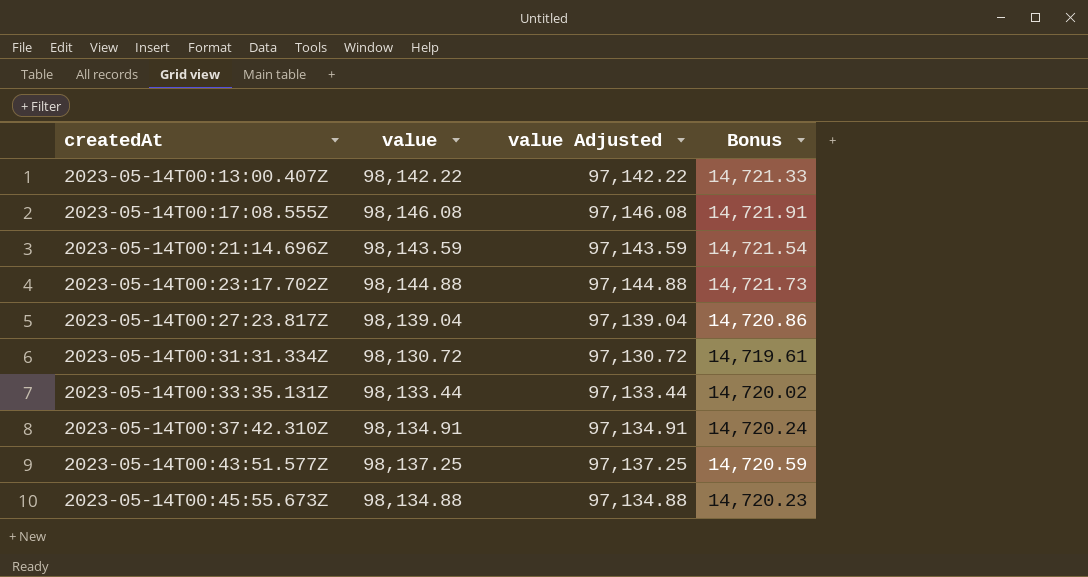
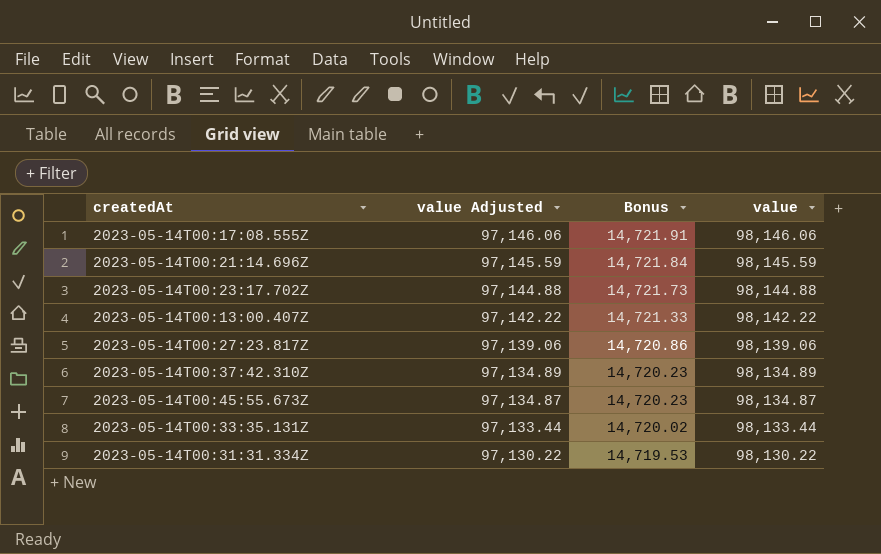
row order: createdAt ascending -> value Adjusted descending
column value | position: 2 -> 4
row 2023-05-14T00:43:51.577Z: 98,137.25 | 97,137.25 | 14,720.59 -> none
2023-05-14T00:17:08.555Z | value Adjusted: 97,146.08 -> 97,146.06
2023-05-14T00:17:08.555Z | value: 98,146.08 -> 98,146.06
2023-05-14T00:21:14.696Z | value Adjusted: 97,143.59 -> 97,145.59
2023-05-14T00:21:14.696Z | Bonus: 14,721.54 -> 14,721.84
2023-05-14T00:21:14.696Z | value: 98,143.59 -> 98,145.59
2023-05-14T00:27:23.817Z | value Adjusted: 97,139.04 -> 97,139.06
2023-05-14T00:27:23.817Z | value: 98,139.04 -> 98,139.06
2023-05-14T00:37:42.310Z | value Adjusted: 97,134.91 -> 97,134.89
2023-05-14T00:37:42.310Z | Bonus: 14,720.24 -> 14,720.23
2023-05-14T00:37:42.310Z | value: 98,134.91 -> 98,134.89
2023-05-14T00:45:55.673Z | value Adjusted: 97,134.88 -> 97,134.87
2023-05-14T00:45:55.673Z | value: 98,134.88 -> 98,134.87
2023-05-14T00:31:31.334Z | value Adjusted: 97,130.72 -> 97,130.22
2023-05-14T00:31:31.334Z | Bonus: 14,719.61 -> 14,719.53
2023-05-14T00:31:31.334Z | value: 98,130.72 -> 98,130.22

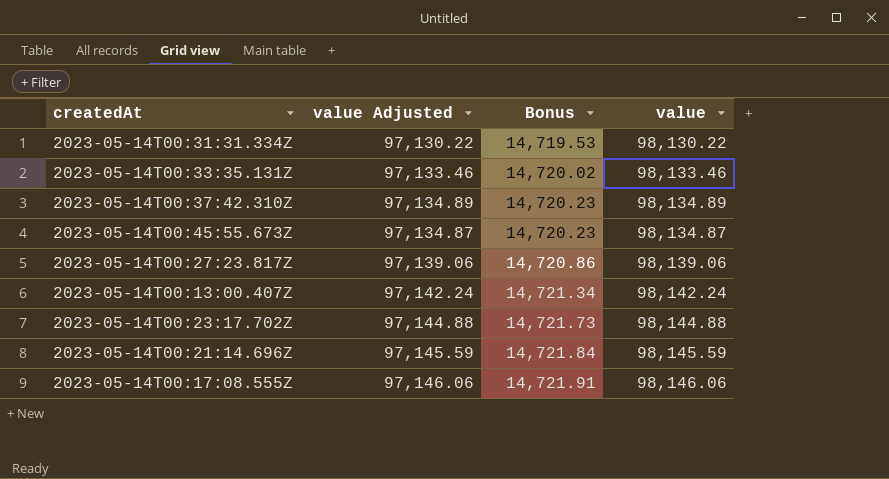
row order: value Adjusted descending -> Bonus ascending
2023-05-14T00:33:35.131Z | value Adjusted: 97,133.44 -> 97,133.46
2023-05-14T00:33:35.131Z | value: 98,133.44 -> 98,133.46
2023-05-14T00:13:00.407Z | value Adjusted: 97,142.22 -> 97,142.24
2023-05-14T00:13:00.407Z | Bonus: 14,721.33 -> 14,721.34
2023-05-14T00:13:00.407Z | value: 98,142.22 -> 98,142.24

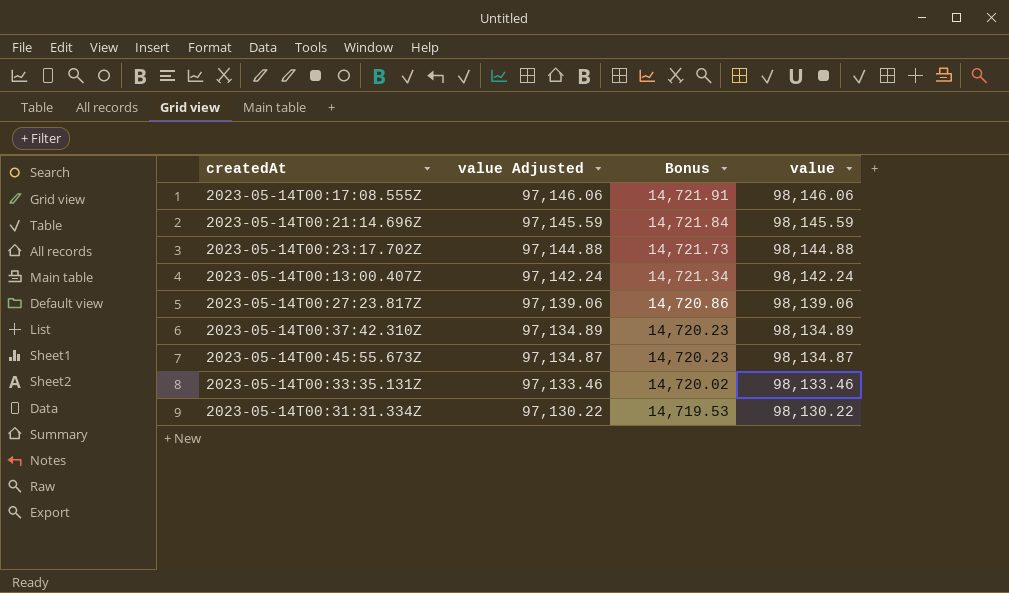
row order: Bonus ascending -> value Adjusted descending

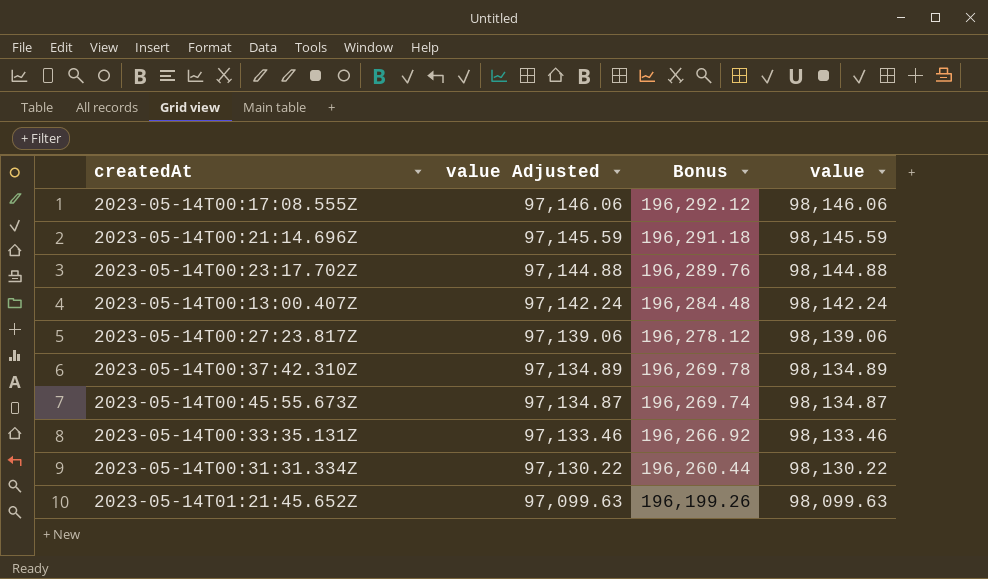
column Bonus | formula: [value] * 0.15 -> [value] * 2
row 2023-05-14T01:21:45.652Z: none -> 97,099.63 | 196,199.26 | 98,099.63

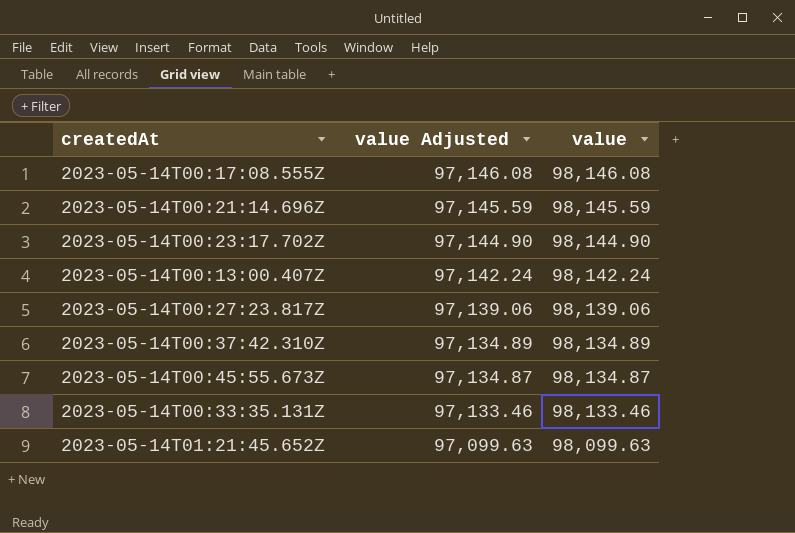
column Bonus | formula: [value] * 2 -> none
row 2023-05-14T00:31:31.334Z: 97,130.22 | 196,260.44 | 98,130.22 -> none
2023-05-14T00:17:08.555Z | value Adjusted: 97,146.06 -> 97,146.08
2023-05-14T00:17:08.555Z | value: 98,146.06 -> 98,146.08
2023-05-14T00:23:17.702Z | value Adjusted: 97,144.88 -> 97,144.90
2023-05-14T00:23:17.702Z | value: 98,144.88 -> 98,144.90

